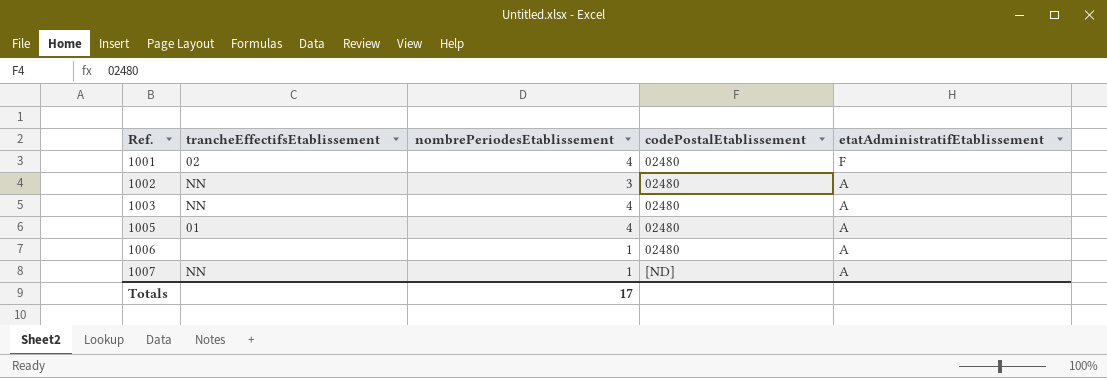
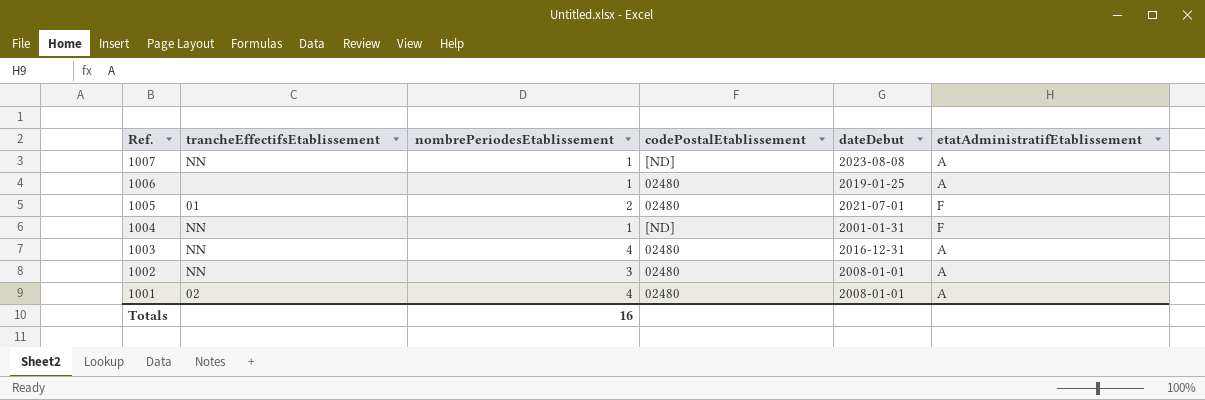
row order: Ref. ascending -> Ref. descending
column dateDebut | position: none -> 5
1005 | nombrePeriodesEtablissement: 4 -> 2
1005 | etatAdministratifEtablissement: A -> F
row 1004: none -> NN | 1 | [ND] | 2001-01-31 | F
1001 | etatAdministratifEtablissement: F -> A
Totals | nombrePeriodesEtablissement: 17 -> 16

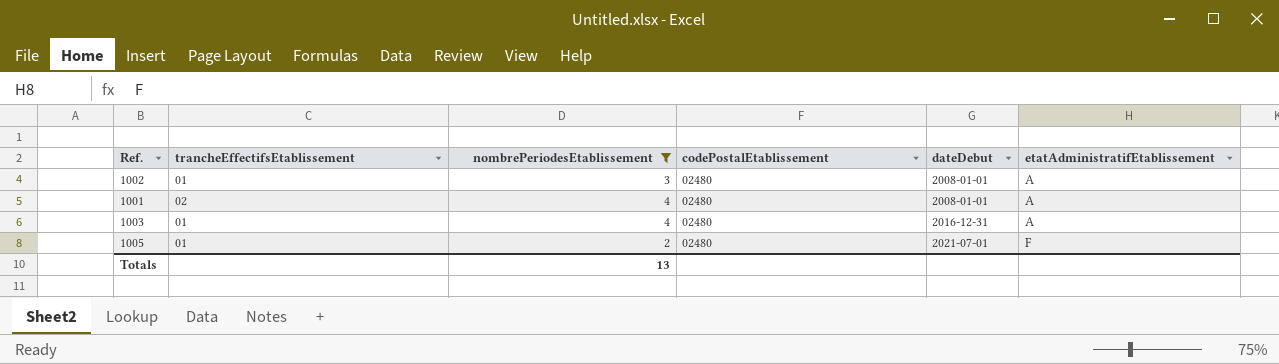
filter: none -> nombrePeriodesEtablissement != 1
row order: Ref. descending -> dateDebut ascending
1002 | trancheEffectifsEtablissement: NN -> 01
1003 | trancheEffectifsEtablissement: NN -> 01
Totals | nombrePeriodesEtablissement: 16 -> 13

